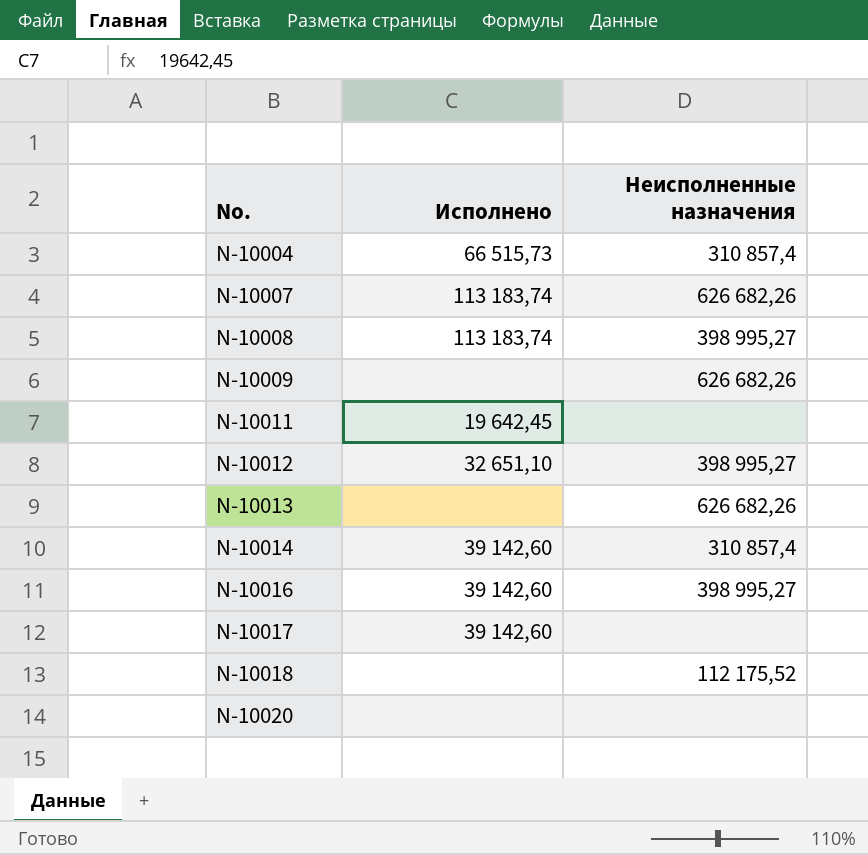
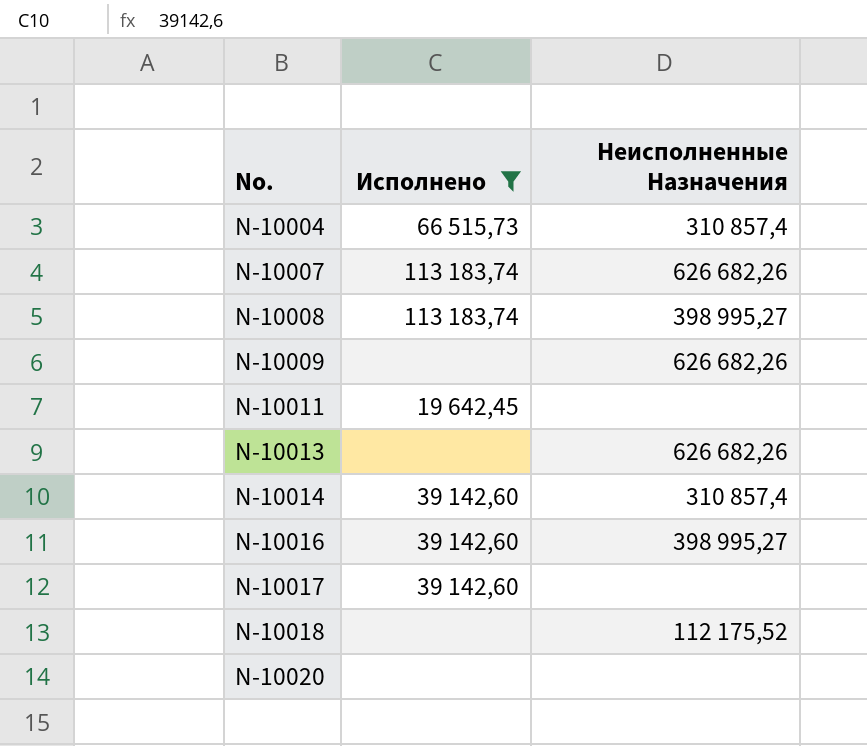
filter: none -> Исполнено != 32 651,10
column name: Неисполненные назначения -> Неисполненные Назначения

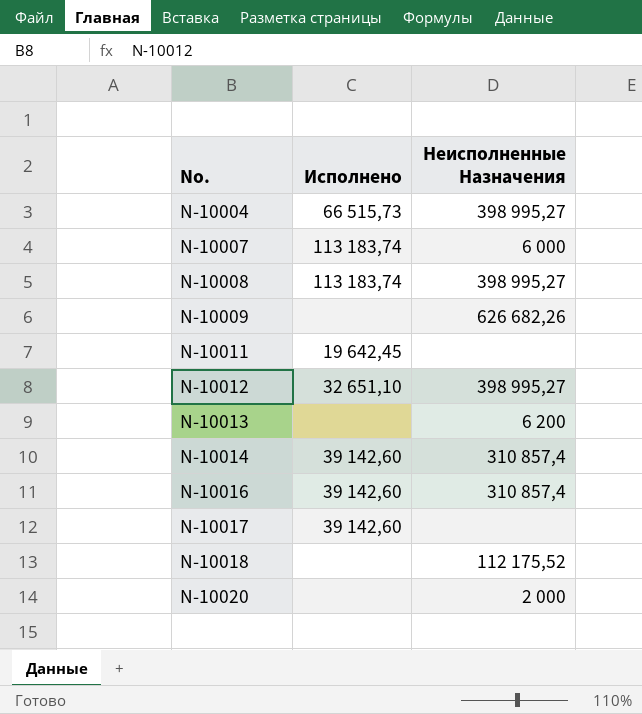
filter: Исполнено != 32 651,10 -> none
N-10004 | Неисполненные Назначения: 310 857,4 -> 398 995,27
N-10007 | Неисполненные Назначения: 626 682,26 -> 6 000
N-10013 | Неисполненные Назначения: 626 682,26 -> 6 200
N-10016 | Неисполненные Назначения: 398 995,27 -> 310 857,4
N-10020 | Неисполненные Назначения: none -> 2 000

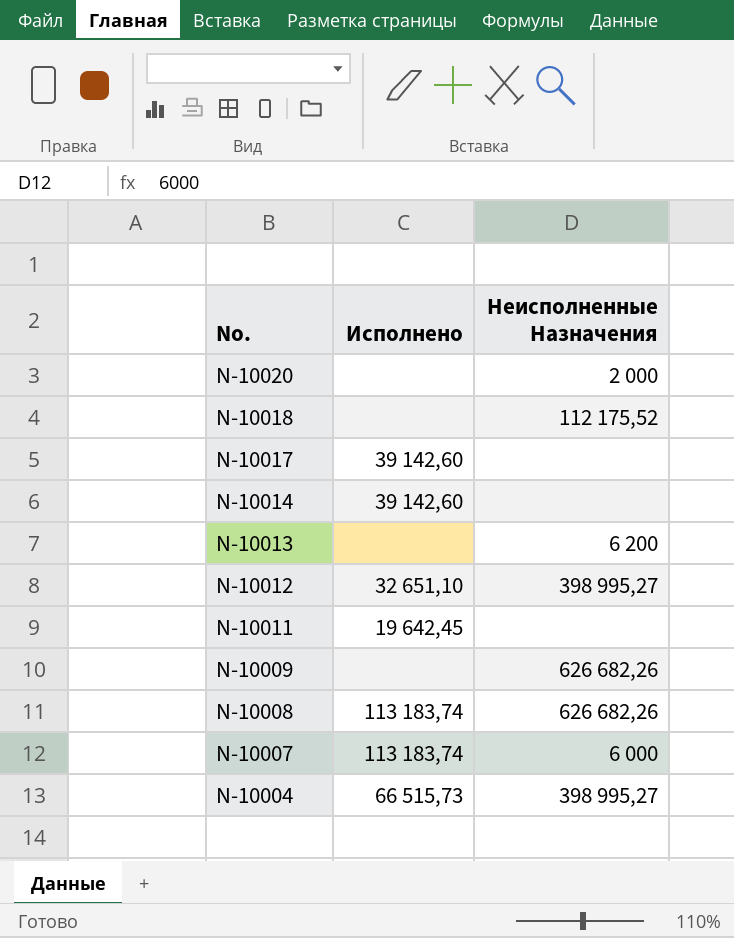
row order: No. ascending -> No. descending
row N-10016: 39 142,60 | 310 857,4 -> none
N-10014 | Неисполненные Назначения: 310 857,4 -> none
N-10008 | Неисполненные Назначения: 398 995,27 -> 626 682,26

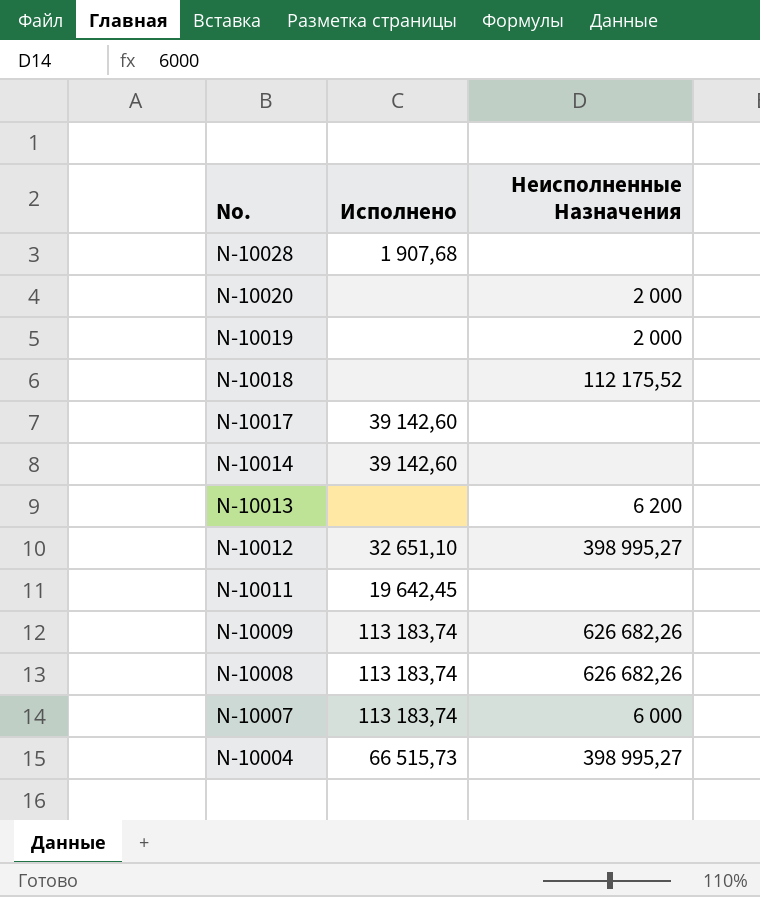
row N-10028: none -> 1 907,68 | none
row N-10019: none -> none | 2 000
N-10009 | Исполнено: none -> 113 183,74

